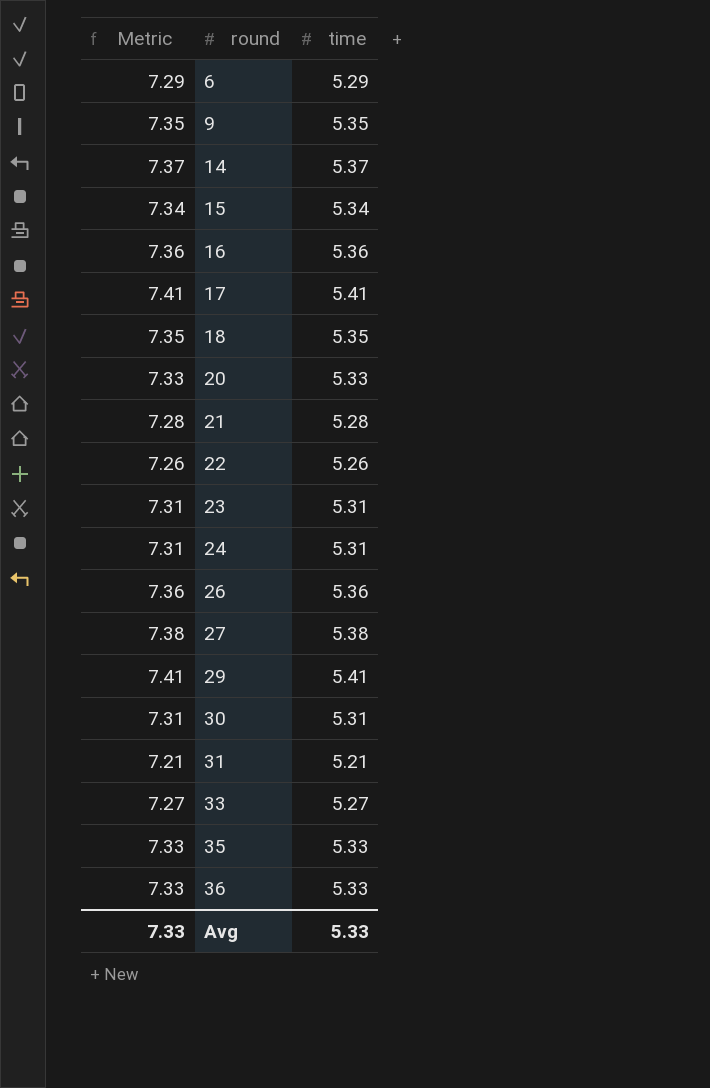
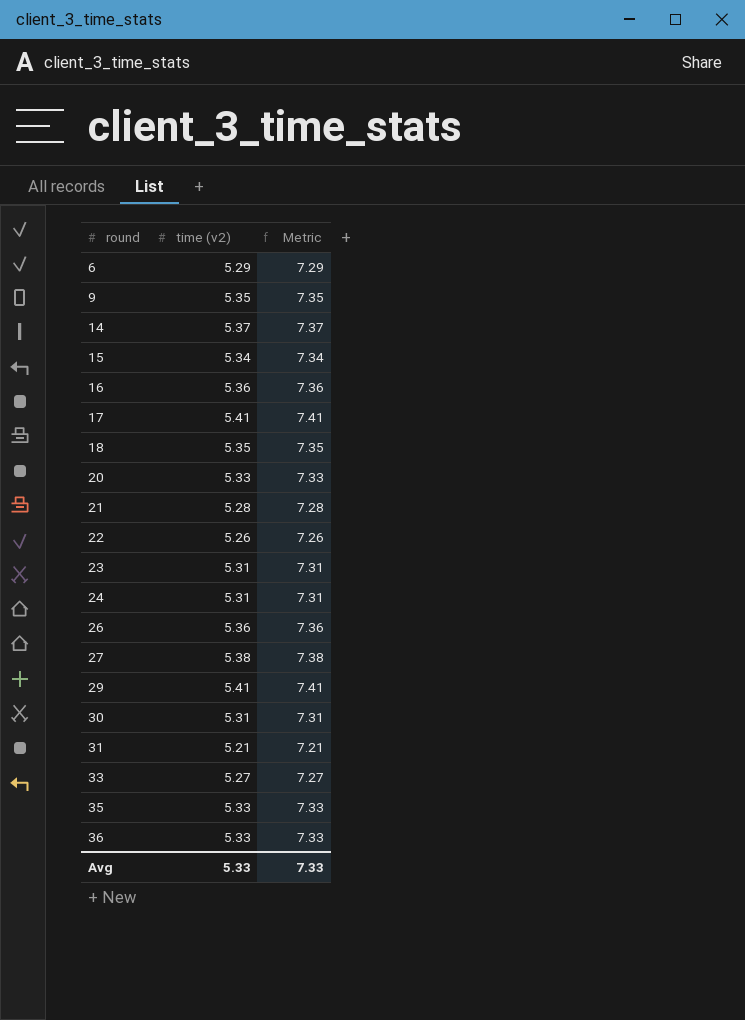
column name: time -> time (v2)
column Metric | position: 1 -> 3

